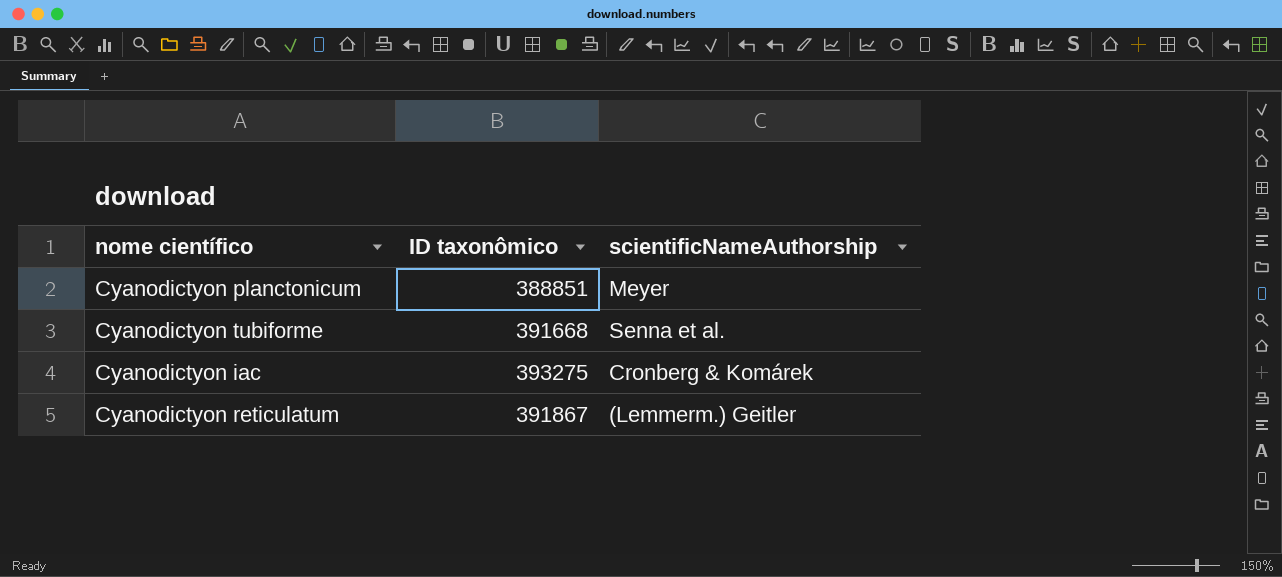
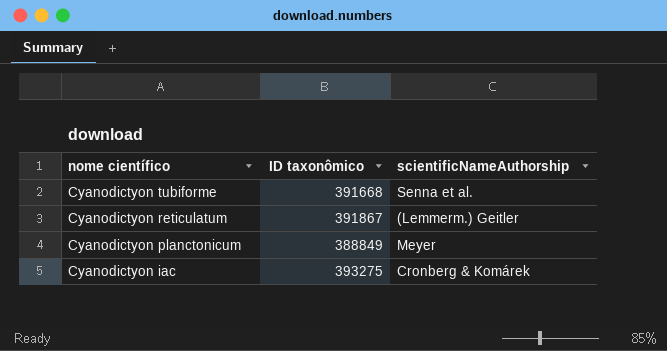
row order: none -> nome científico descending
Cyanodictyon planctonicum | ID taxonômico: 388851 -> 388849

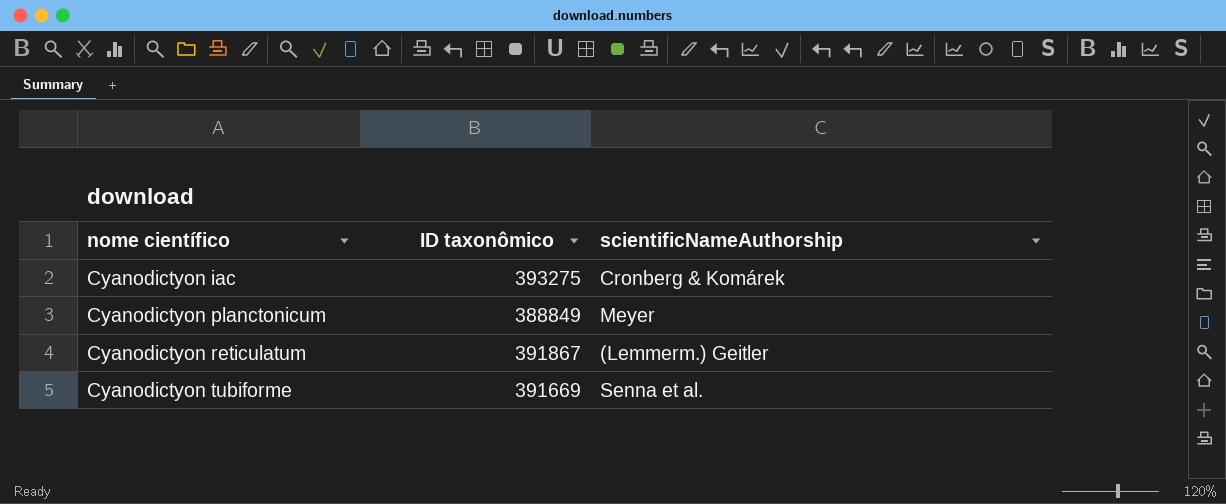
row order: nome científico descending -> nome científico ascending
Cyanodictyon tubiforme | ID taxonômico: 391668 -> 391669

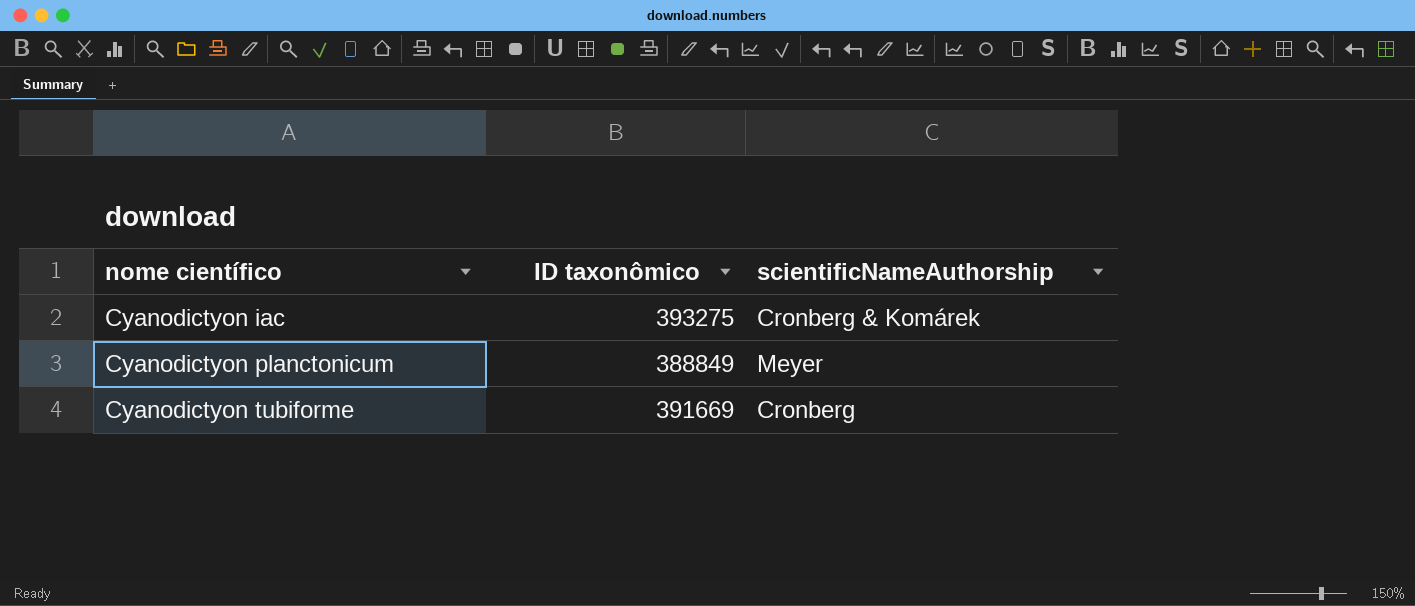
row Cyanodictyon reticulatum: 391867 | (Lemmerm.) Geitler -> none
Cyanodictyon tubiforme | scientificNameAuthorship: Senna et al. -> Cronberg

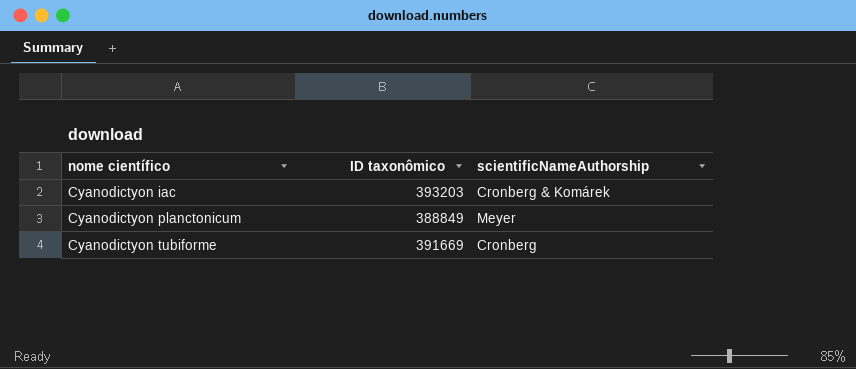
Cyanodictyon iac | ID taxonômico: 393275 -> 393203

